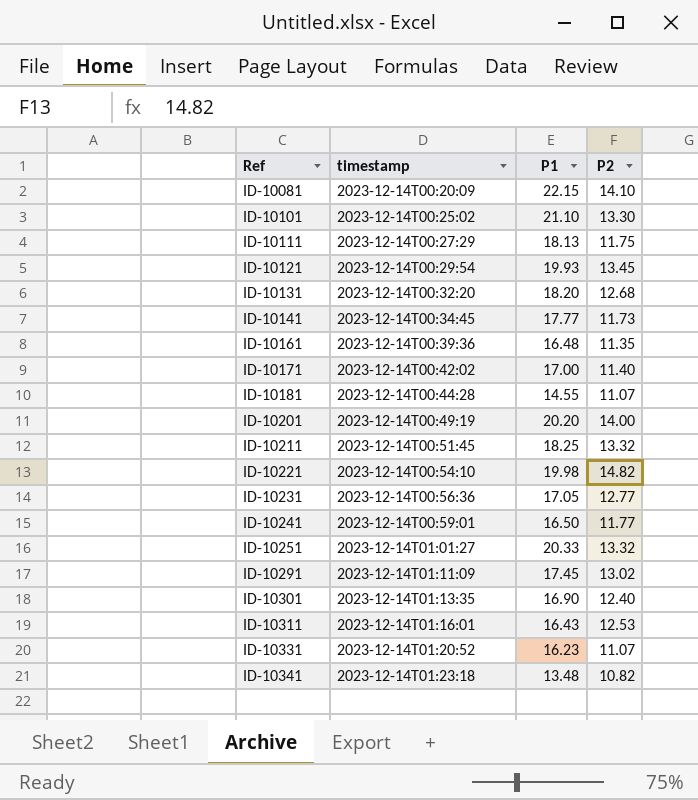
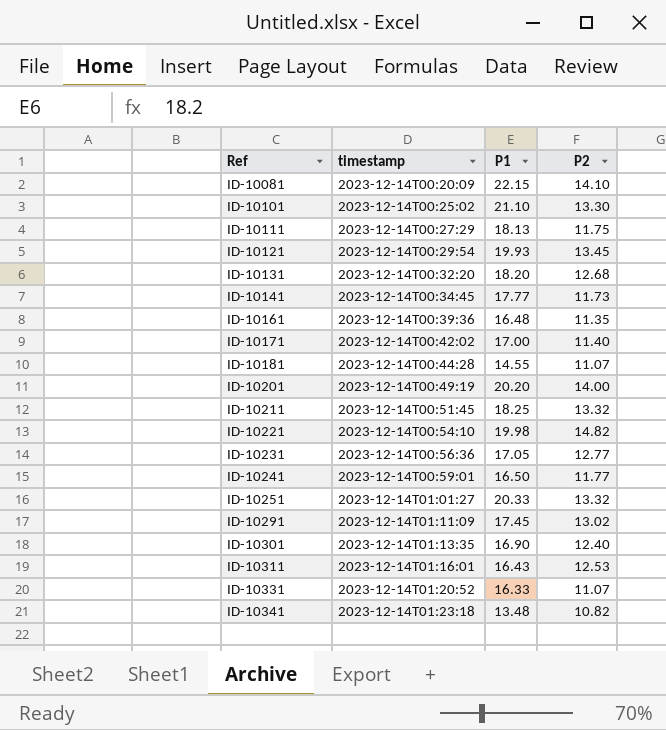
ID-10331 | P1: 16.23 -> 16.33

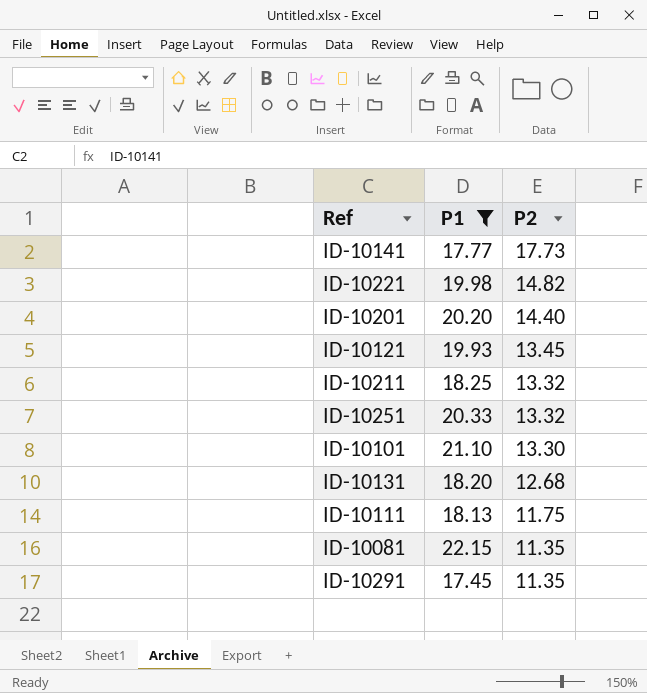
filter: none -> P1 >= 17.45
row order: Ref ascending -> P2 descending
column timestamp | position: 2 -> none
ID-10141 | P2: 11.73 -> 17.73
ID-10201 | P2: 14.00 -> 14.40
ID-10081 | P2: 14.10 -> 11.35
ID-10291 | P2: 13.02 -> 11.35

